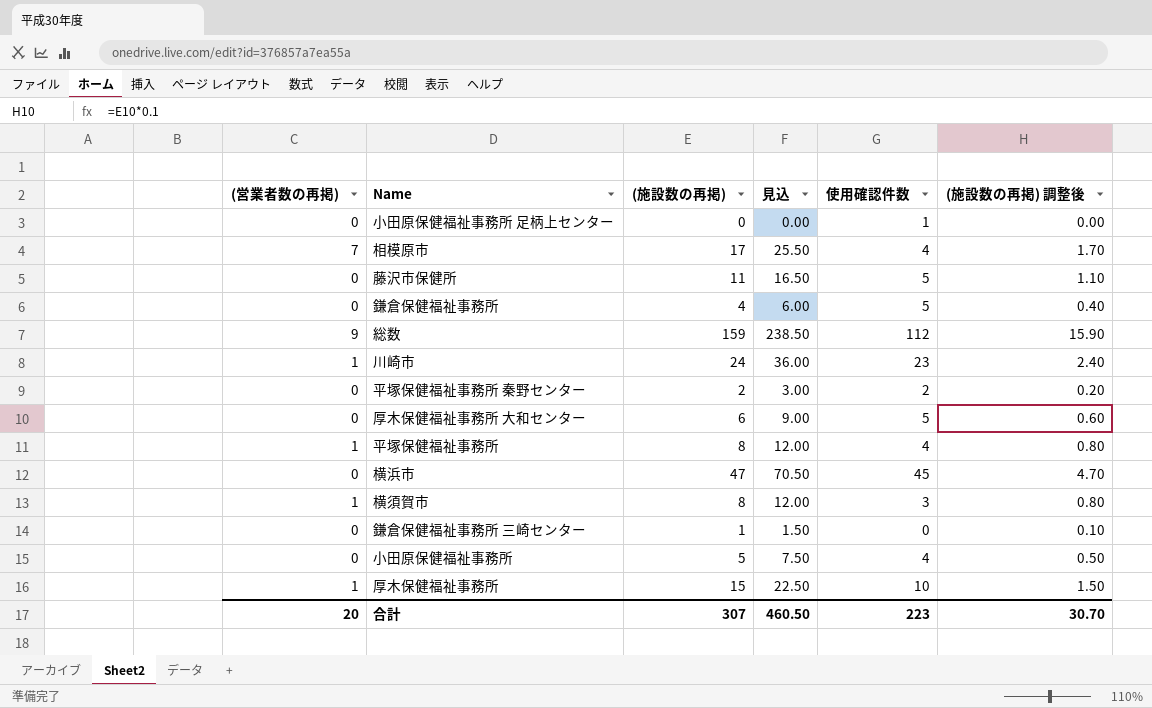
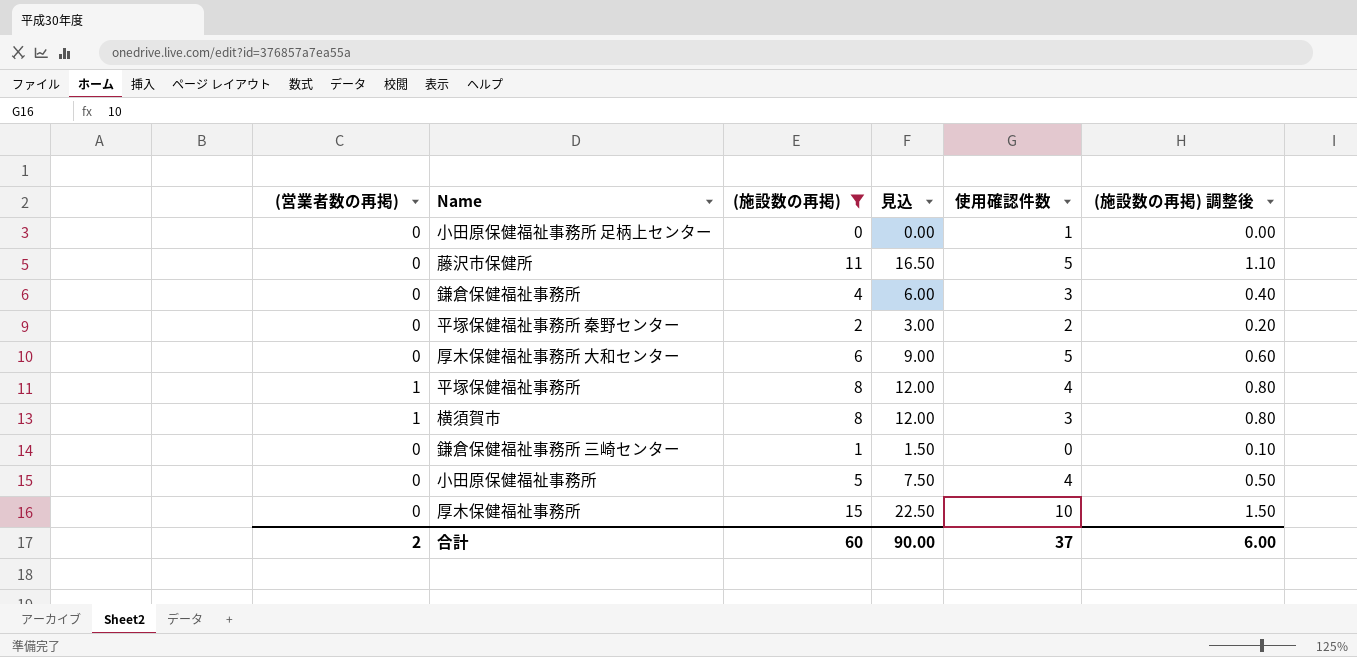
filter: none -> (施設数の再掲) <= 15
鎌倉保健福祉事務所 | 使用確認件数: 5 -> 3
厚木保健福祉事務所 | (営業者数の再掲): 1 -> 0
合計 | (営業者数の再掲): 20 -> 2
合計 | (施設数の再掲): 307 -> 60
合計 | 見込: 460.50 -> 90.00
合計 | 使用確認件数: 223 -> 37
合計 | (施設数の再掲) 調整後: 30.70 -> 6.00

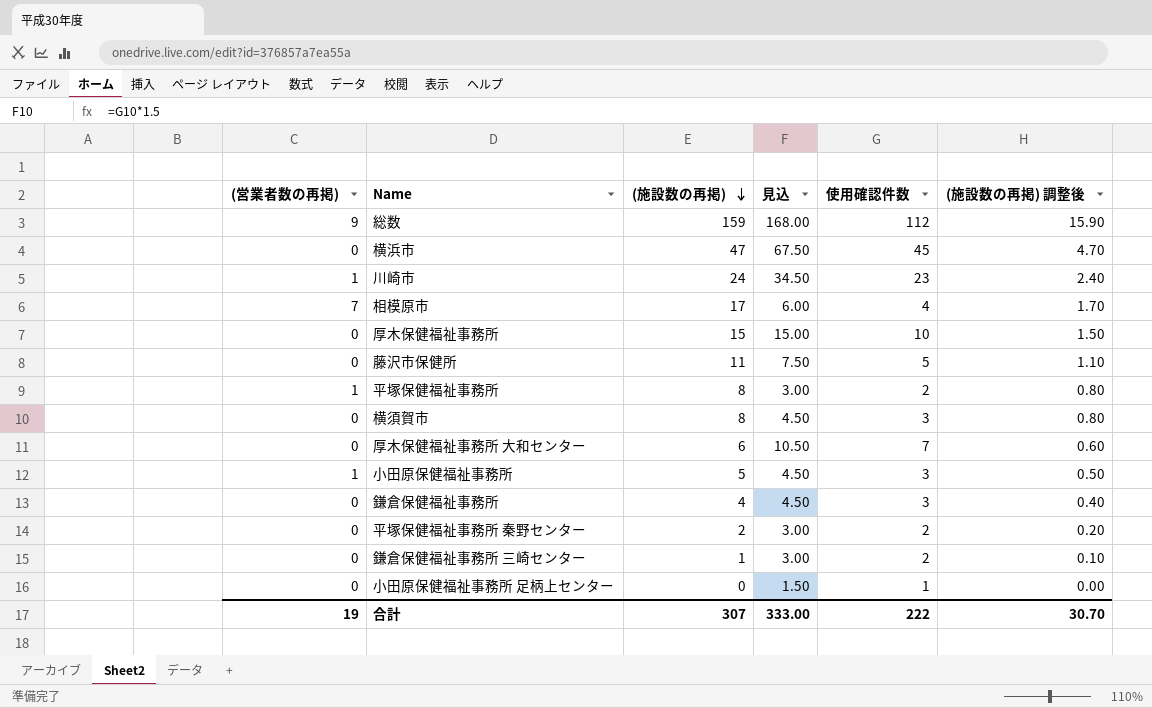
filter: (施設数の再掲) <= 15 -> none
row order: none -> (施設数の再掲) descending
column 見込 | formula: [(施設数の再掲)] * 1.5 -> [使用確認件数] * 1.5
平塚保健福祉事務所 | 使用確認件数: 4 -> 2
横須賀市 | (営業者数の再掲): 1 -> 0
厚木保健福祉事務所 大和センター | 使用確認件数: 5 -> 7
小田原保健福祉事務所 | (営業者数の再掲): 0 -> 1
小田原保健福祉事務所 | 使用確認件数: 4 -> 3
鎌倉保健福祉事務所 三崎センター | 使用確認件数: 0 -> 2
合計 | (営業者数の再掲): 2 -> 19
合計 | (施設数の再掲): 60 -> 307
合計 | 見込: 90.00 -> 333.00
合計 | 使用確認件数: 37 -> 222
合計 | (施設数の再掲) 調整後: 6.00 -> 30.70

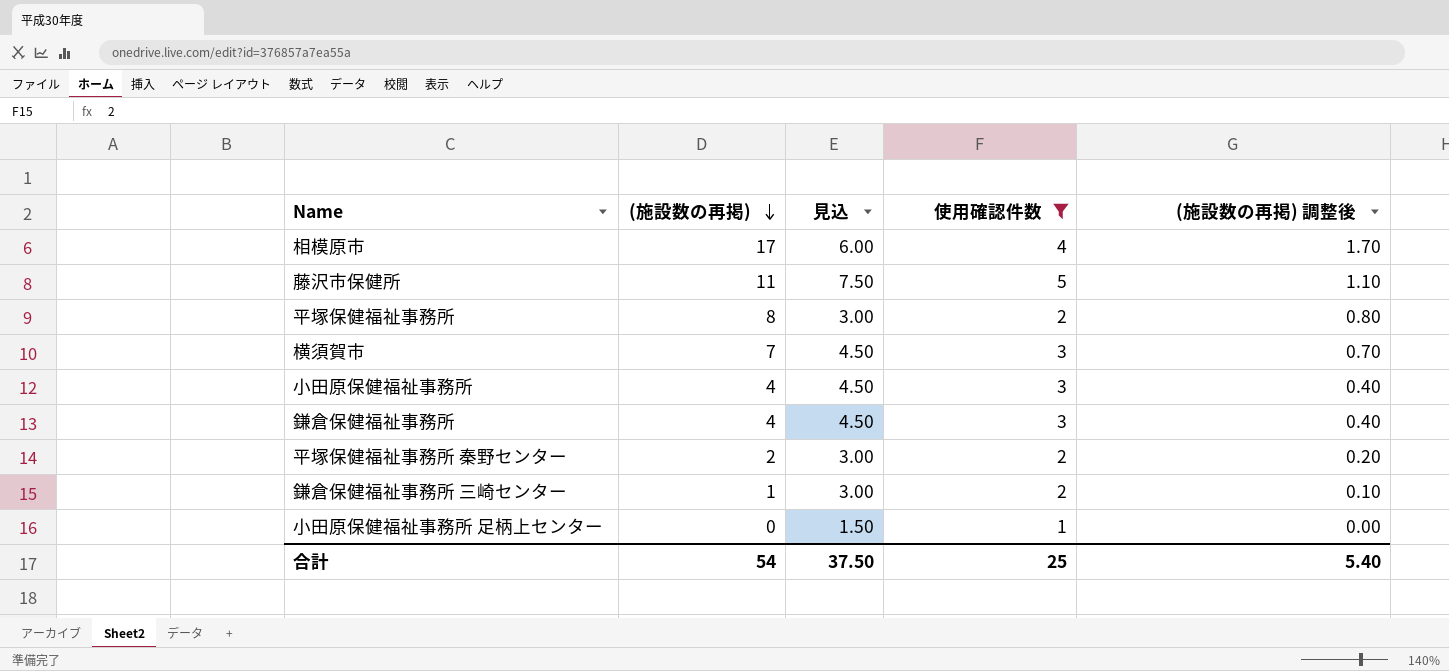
filter: none -> 使用確認件数 <= 5
column (営業者数の再掲) | position: 1 -> none
横須賀市 | (施設数の再掲): 8 -> 7
横須賀市 | (施設数の再掲) 調整後: 0.80 -> 0.70
小田原保健福祉事務所 | (施設数の再掲): 5 -> 4
小田原保健福祉事務所 | (施設数の再掲) 調整後: 0.50 -> 0.40
合計 | (施設数の再掲): 307 -> 54
合計 | 見込: 333.00 -> 37.50
合計 | 使用確認件数: 222 -> 25
合計 | (施設数の再掲) 調整後: 30.70 -> 5.40

